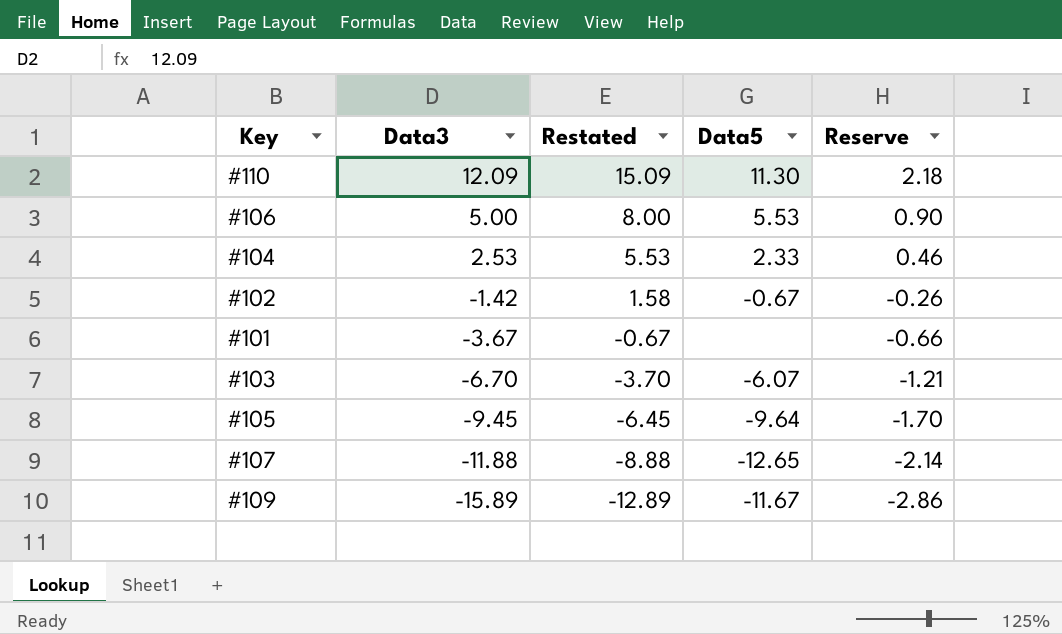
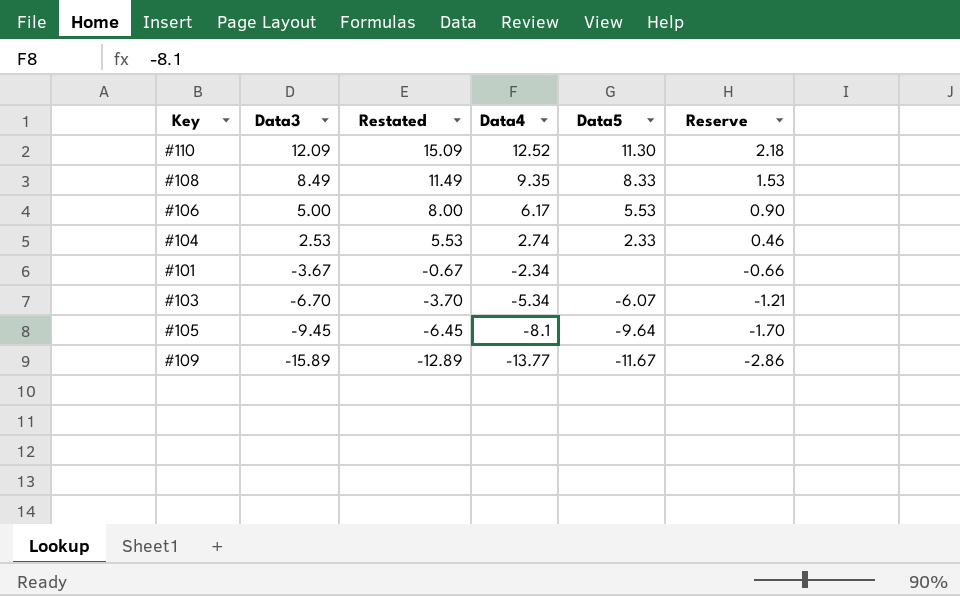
column Data4 | position: none -> 4
row #102: -1.42 | 1.58 | -0.67 | -0.26 -> none
row #107: -11.88 | -8.88 | -12.65 | -2.14 -> none
row #108: none -> 8.49 | 11.49 | 9.35 | 8.33 | 1.53

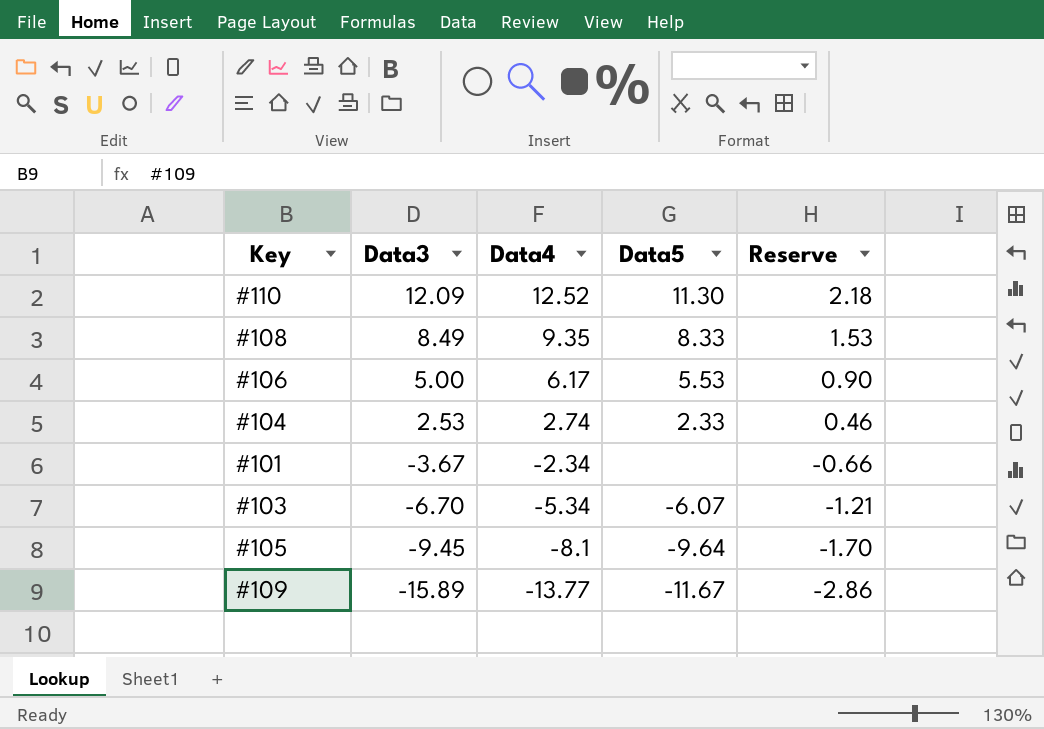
column Restated | formula: [Data3] + 3 -> none

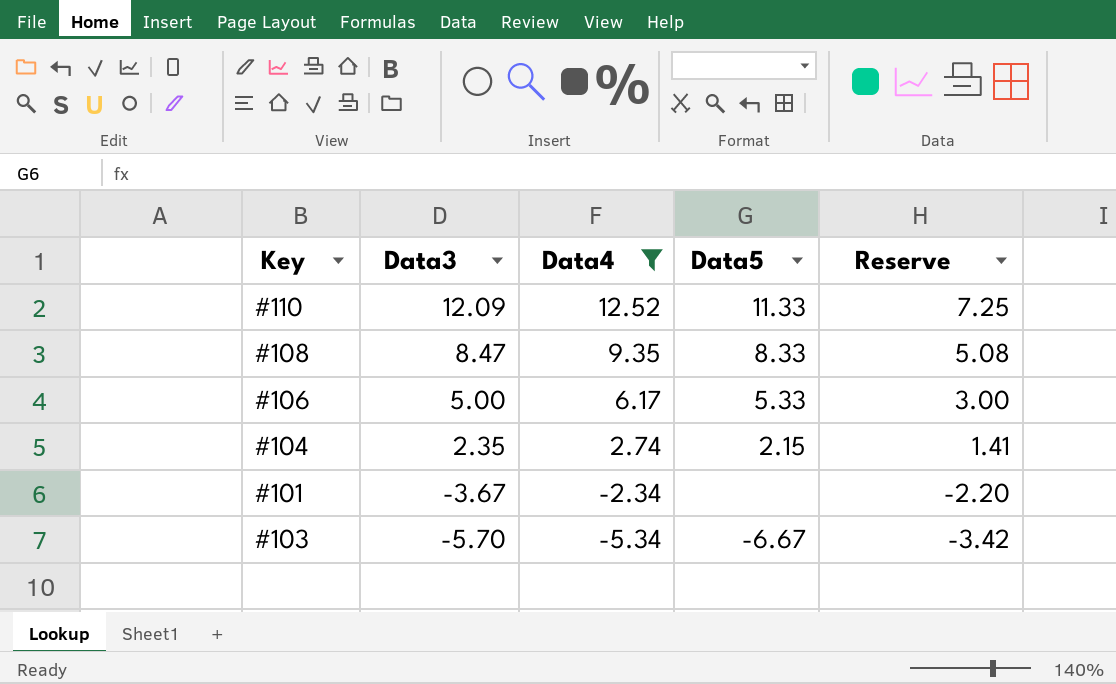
filter: none -> Data4 >= -5.34
column Reserve | formula: [Data3] * 0.18 -> [Data3] * 0.6
#110 | Data5: 11.30 -> 11.33
#108 | Data3: 8.49 -> 8.47
#106 | Data5: 5.53 -> 5.33
#104 | Data3: 2.53 -> 2.35
#104 | Data5: 2.33 -> 2.15
#103 | Data3: -6.70 -> -5.70
#103 | Data5: -6.07 -> -6.67

